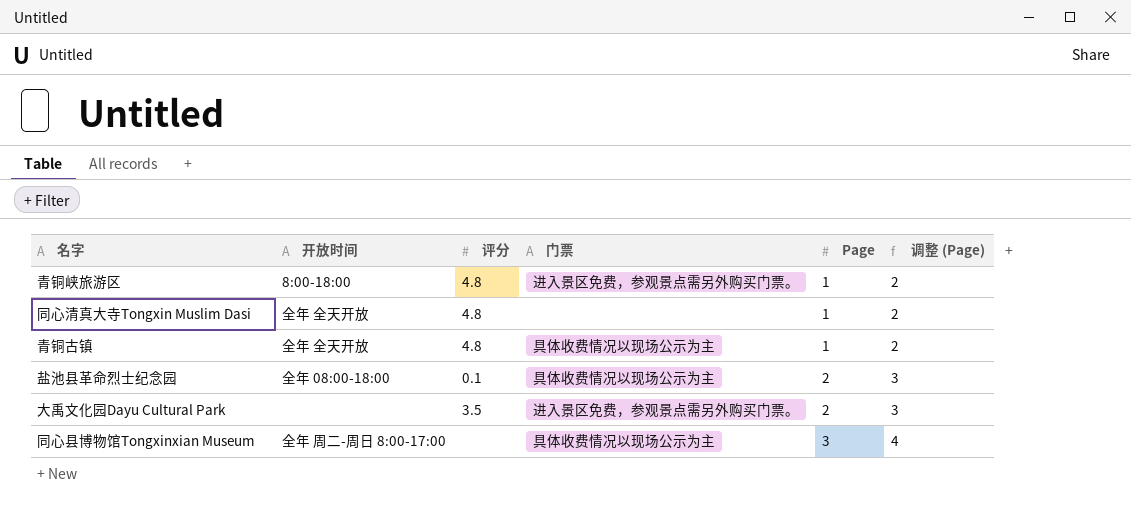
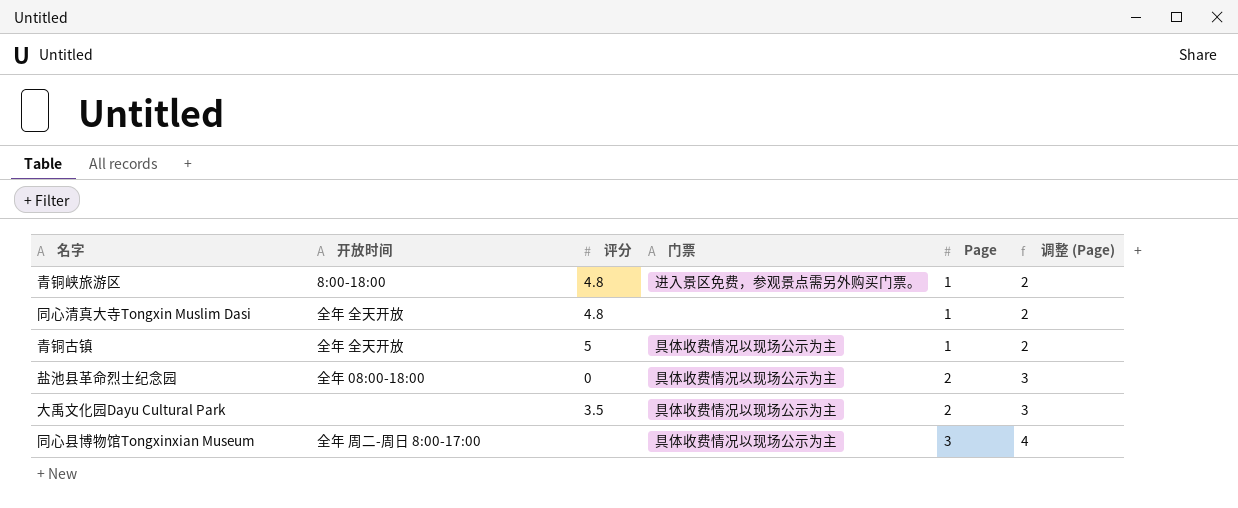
青铜古镇 | 评分: 4.8 -> 5
盐池县革命烈士纪念园 | 评分: 0.1 -> 0
大禹文化园Dayu Cultural Park | 门票: 进入景区免费，参观景点需另外购买门票。 -> 具体收费情况以现场公示为主

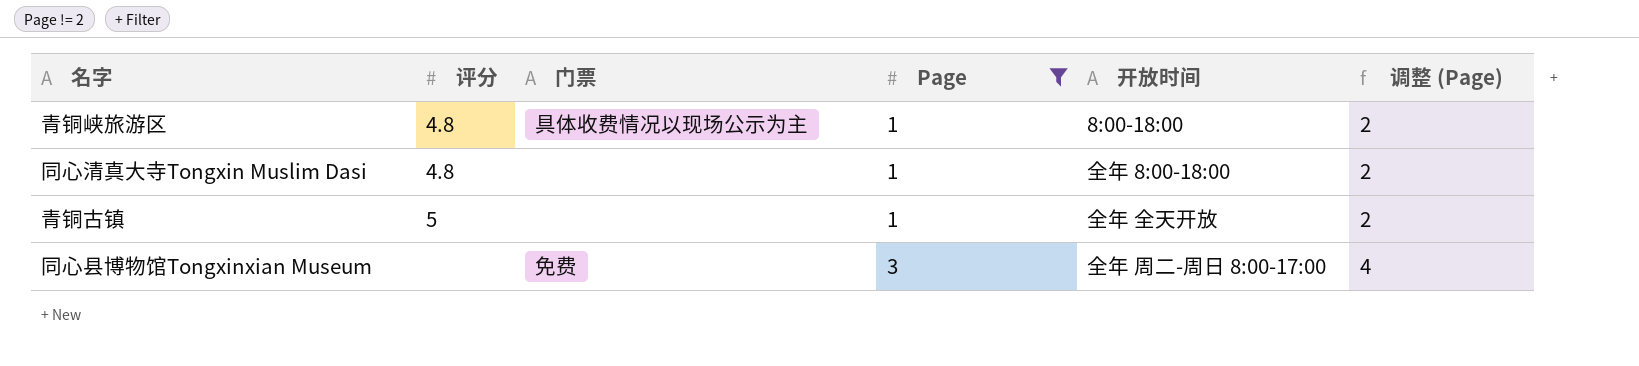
filter: none -> Page != 2
column 开放时间 | position: 2 -> 5
青铜峡旅游区 | 门票: 进入景区免费，参观景点需另外购买门票。 -> 具体收费情况以现场公示为主
同心清真大寺Tongxin Muslim Dasi | 开放时间: 全年 全天开放 -> 全年 8:00-18:00
青铜古镇 | 门票: 具体收费情况以现场公示为主 -> none
同心县博物馆Tongxinxian Museum | 门票: 具体收费情况以现场公示为主 -> 免费

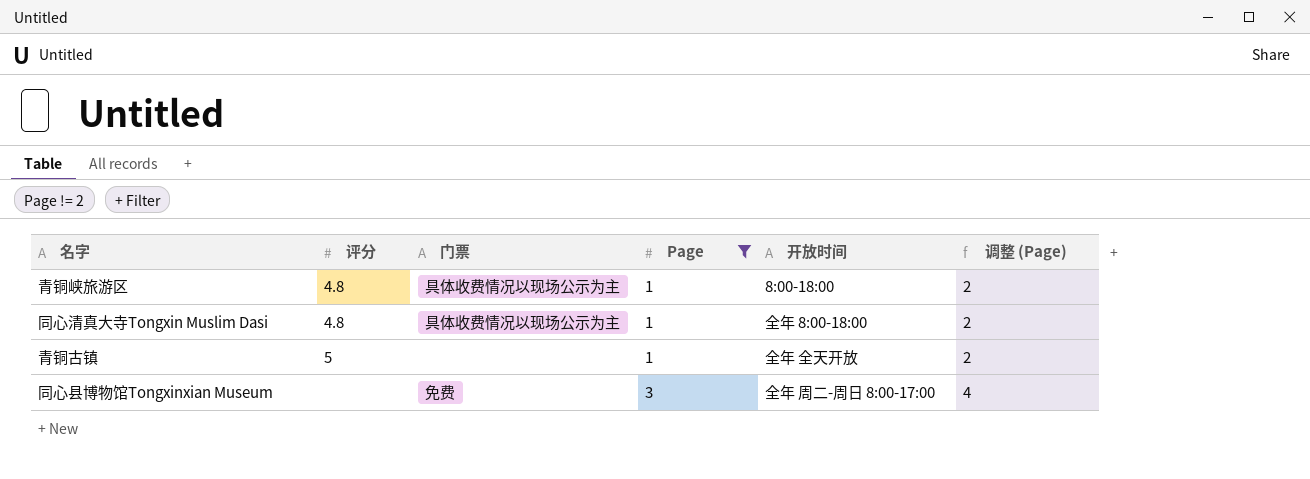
同心清真大寺Tongxin Muslim Dasi | 门票: none -> 具体收费情况以现场公示为主

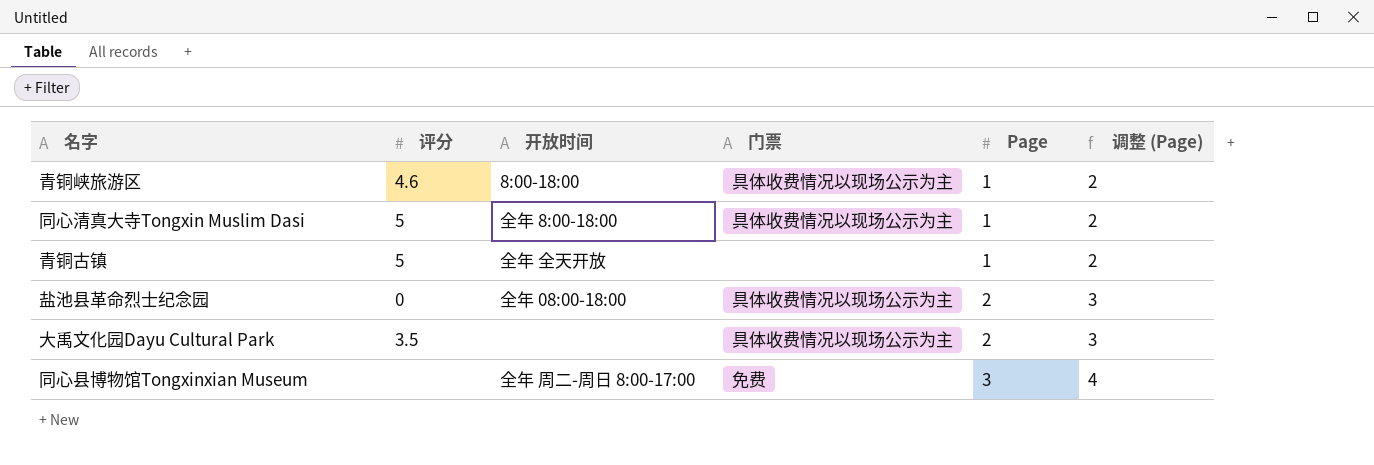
filter: Page != 2 -> none
column 开放时间 | position: 5 -> 3
青铜峡旅游区 | 评分: 4.8 -> 4.6
同心清真大寺Tongxin Muslim Dasi | 评分: 4.8 -> 5

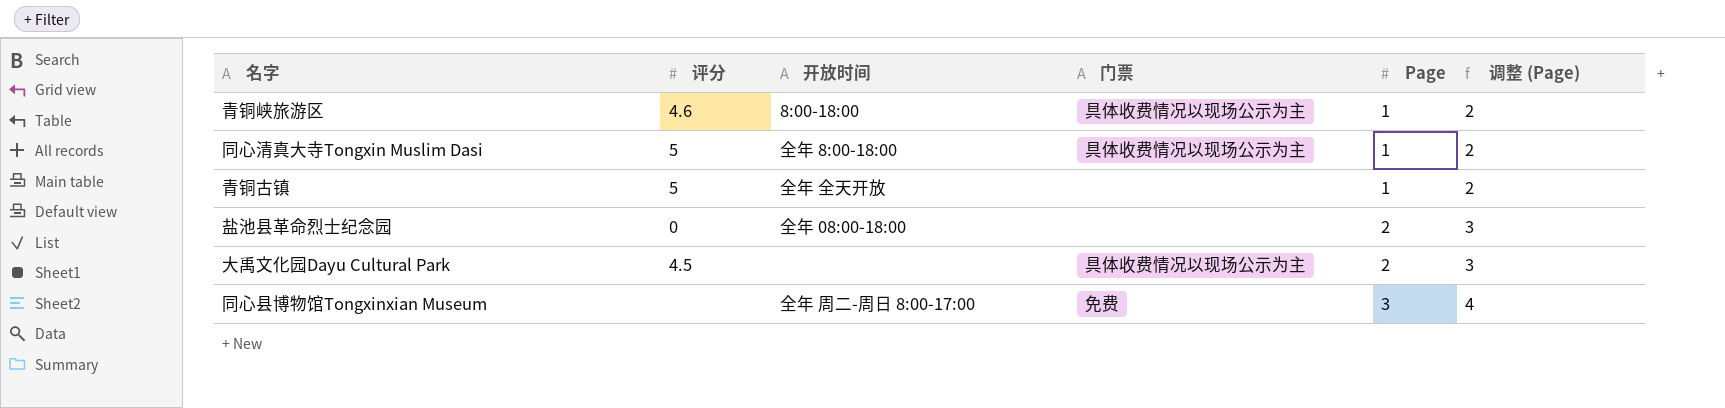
盐池县革命烈士纪念园 | 门票: 具体收费情况以现场公示为主 -> none
大禹文化园Dayu Cultural Park | 评分: 3.5 -> 4.5

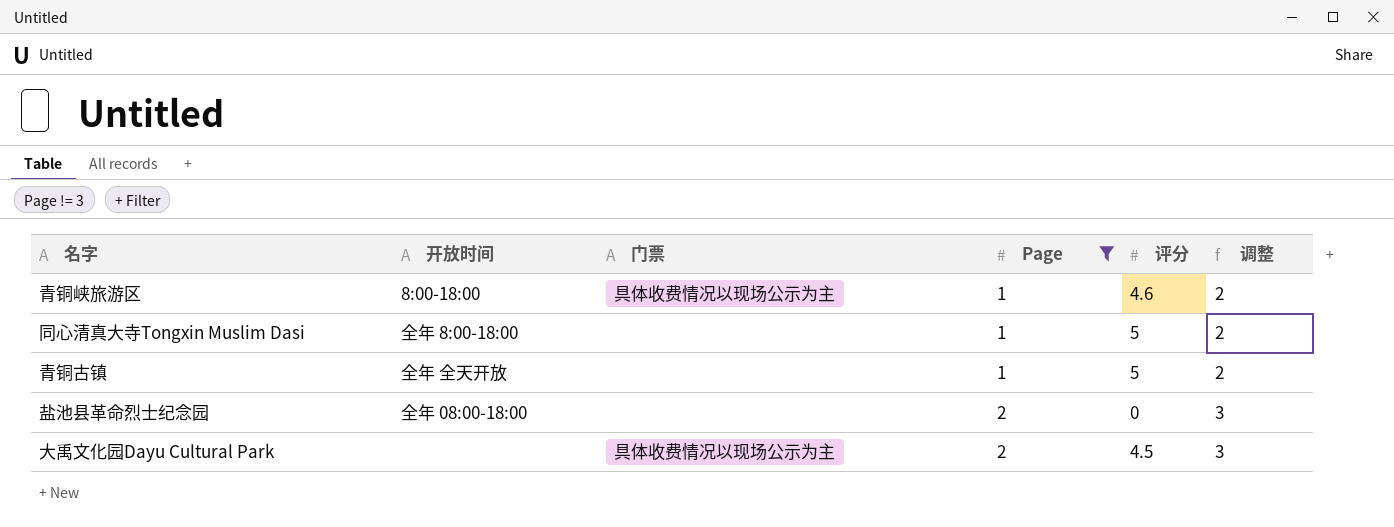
filter: none -> Page != 3
column 评分 | position: 2 -> 5
column name: 调整 (Page) -> 调整
同心清真大寺Tongxin Muslim Dasi | 门票: 具体收费情况以现场公示为主 -> none

